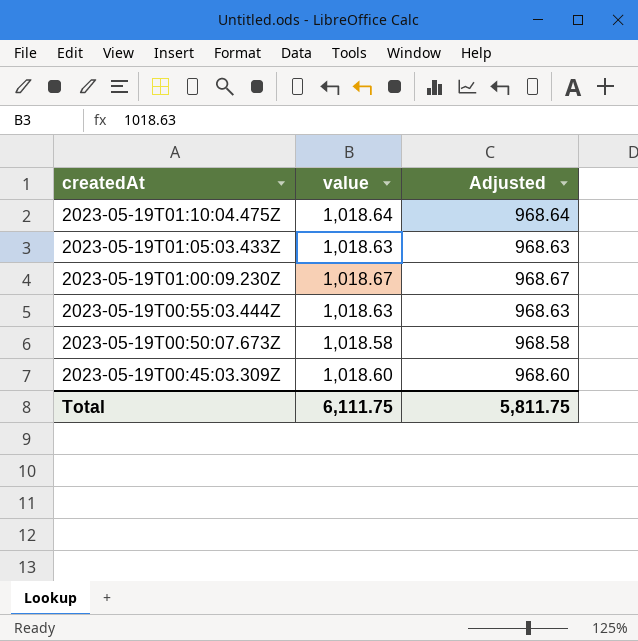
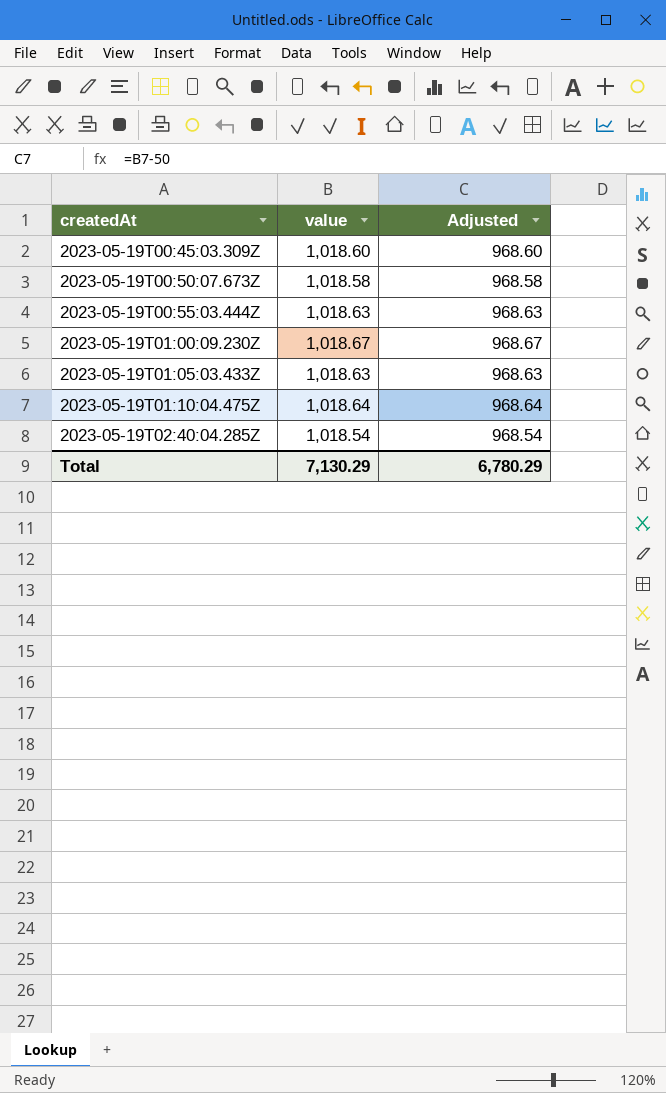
row order: createdAt descending -> createdAt ascending
row 2023-05-19T02:40:04.285Z: none -> 1,018.54 | 968.54
Total | value: 6,111.75 -> 7,130.29
Total | Adjusted: 5,811.75 -> 6,780.29

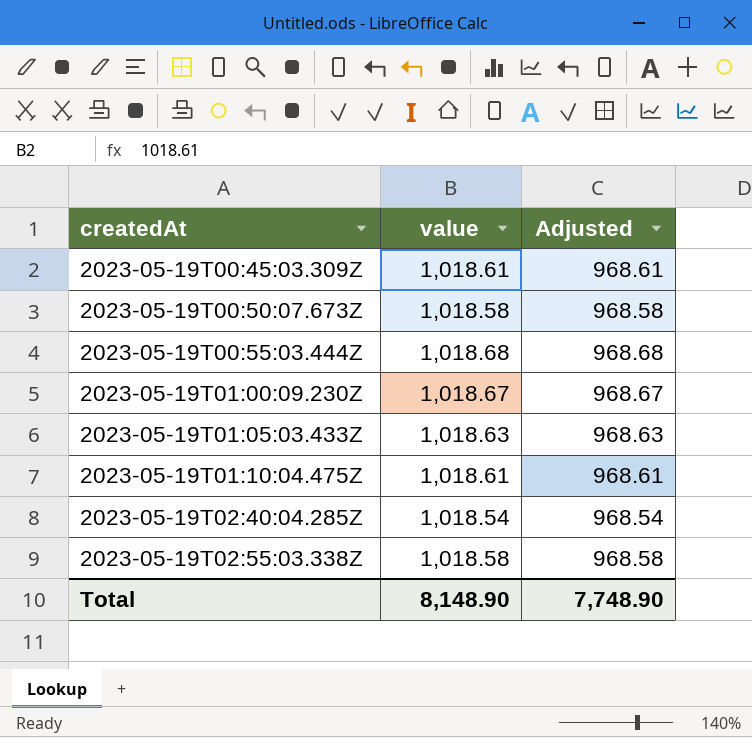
2023-05-19T00:45:03.309Z | value: 1,018.60 -> 1,018.61
2023-05-19T00:45:03.309Z | Adjusted: 968.60 -> 968.61
2023-05-19T00:55:03.444Z | value: 1,018.63 -> 1,018.68
2023-05-19T00:55:03.444Z | Adjusted: 968.63 -> 968.68
2023-05-19T01:10:04.475Z | value: 1,018.64 -> 1,018.61
2023-05-19T01:10:04.475Z | Adjusted: 968.64 -> 968.61
row 2023-05-19T02:55:03.338Z: none -> 1,018.58 | 968.58
Total | value: 7,130.29 -> 8,148.90
Total | Adjusted: 6,780.29 -> 7,748.90

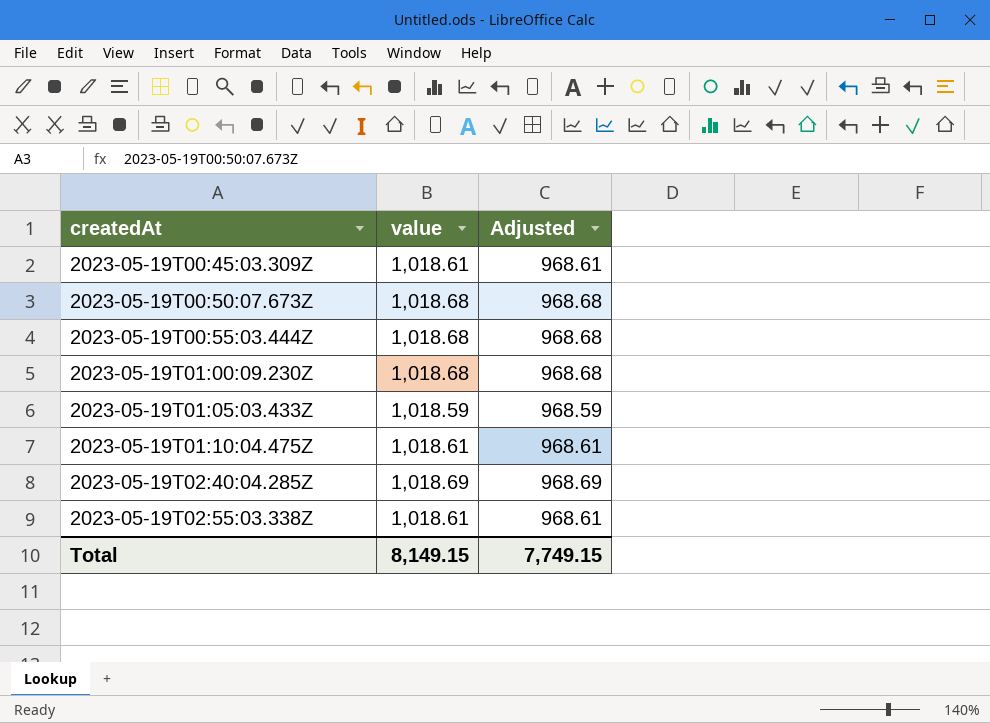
2023-05-19T00:50:07.673Z | value: 1,018.58 -> 1,018.68
2023-05-19T00:50:07.673Z | Adjusted: 968.58 -> 968.68
2023-05-19T01:00:09.230Z | value: 1,018.67 -> 1,018.68
2023-05-19T01:00:09.230Z | Adjusted: 968.67 -> 968.68
2023-05-19T01:05:03.433Z | value: 1,018.63 -> 1,018.59
2023-05-19T01:05:03.433Z | Adjusted: 968.63 -> 968.59
2023-05-19T02:40:04.285Z | value: 1,018.54 -> 1,018.69
2023-05-19T02:40:04.285Z | Adjusted: 968.54 -> 968.69
2023-05-19T02:55:03.338Z | value: 1,018.58 -> 1,018.61
2023-05-19T02:55:03.338Z | Adjusted: 968.58 -> 968.61
Total | value: 8,148.90 -> 8,149.15
Total | Adjusted: 7,748.90 -> 7,749.15

